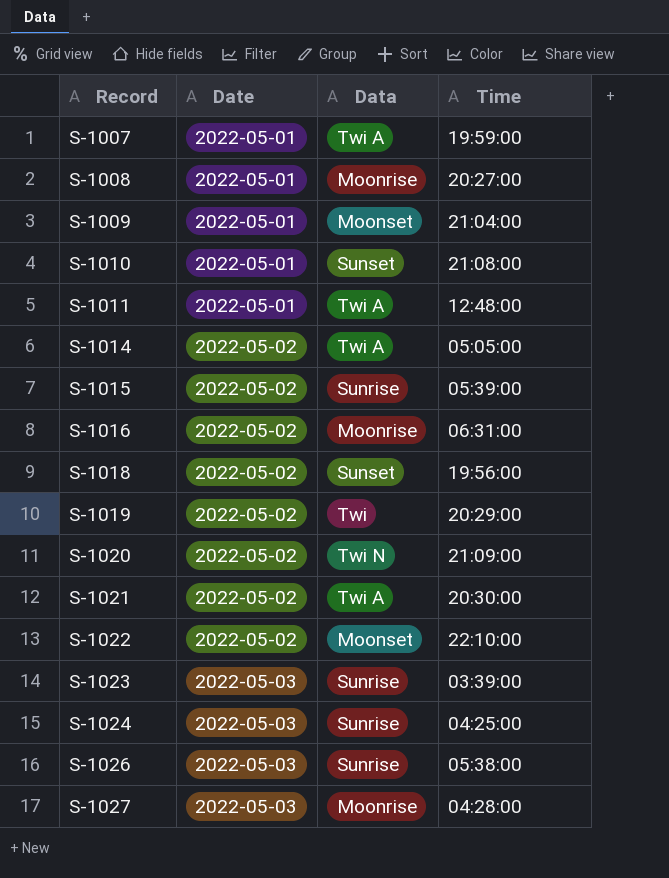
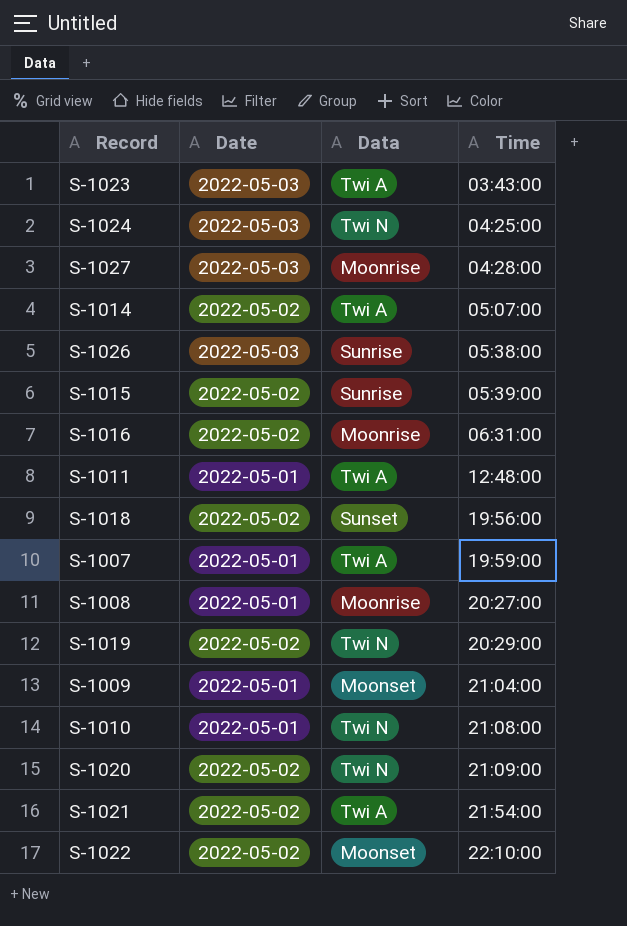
row order: Record ascending -> Time ascending
S-1023 | Data: Sunrise -> Twi A
S-1023 | Time: 03:39:00 -> 03:43:00
S-1024 | Data: Sunrise -> Twi N
S-1014 | Time: 05:05:00 -> 05:07:00
S-1019 | Data: Twi -> Twi N
S-1010 | Data: Sunset -> Twi N
S-1021 | Time: 20:30:00 -> 21:54:00

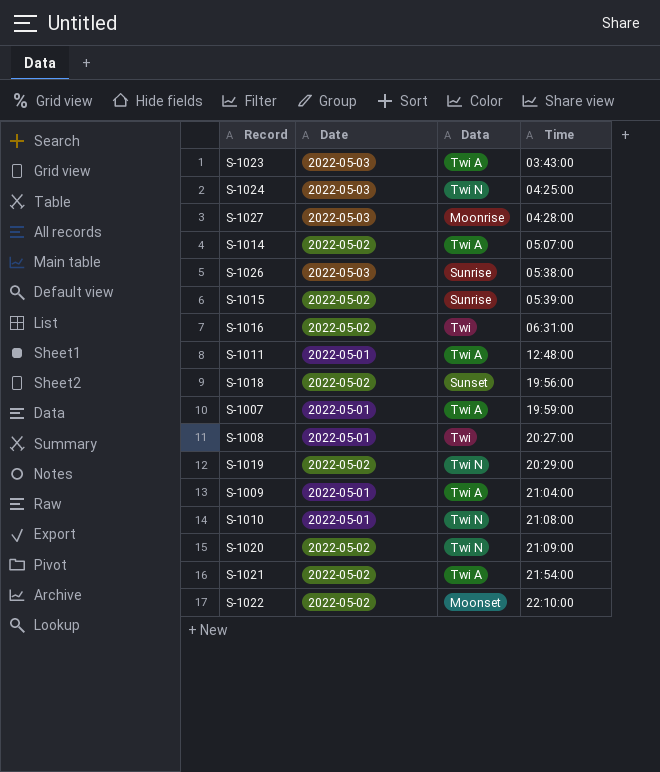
S-1016 | Data: Moonrise -> Twi
S-1008 | Data: Moonrise -> Twi
S-1009 | Data: Moonset -> Twi A

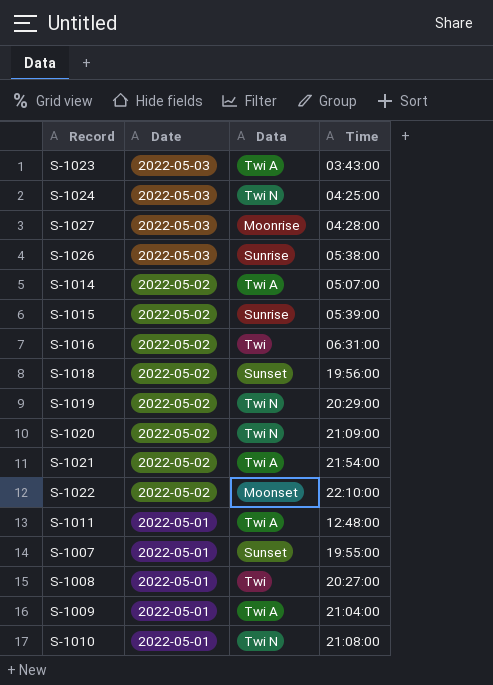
row order: Time ascending -> Date descending
S-1007 | Data: Twi A -> Sunset
S-1007 | Time: 19:59:00 -> 19:55:00

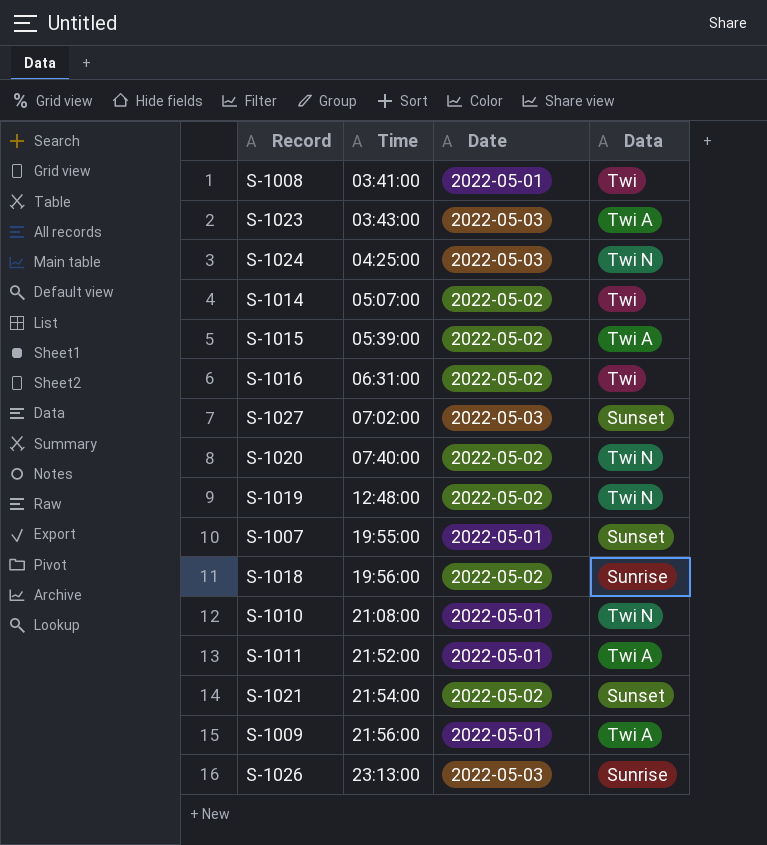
row order: Date descending -> Time ascending
column Time | position: 4 -> 2
row S-1022: 2022-05-02 | Moonset | 22:10:00 -> none
S-1008 | Time: 20:27:00 -> 03:41:00
S-1014 | Data: Twi A -> Twi
S-1015 | Data: Sunrise -> Twi A
S-1027 | Time: 04:28:00 -> 07:02:00
S-1027 | Data: Moonrise -> Sunset
S-1020 | Time: 21:09:00 -> 07:40:00
S-1019 | Time: 20:29:00 -> 12:48:00
S-1018 | Data: Sunset -> Sunrise
S-1011 | Time: 12:48:00 -> 21:52:00
S-1021 | Data: Twi A -> Sunset
S-1009 | Time: 21:04:00 -> 21:56:00
S-1026 | Time: 05:38:00 -> 23:13:00

